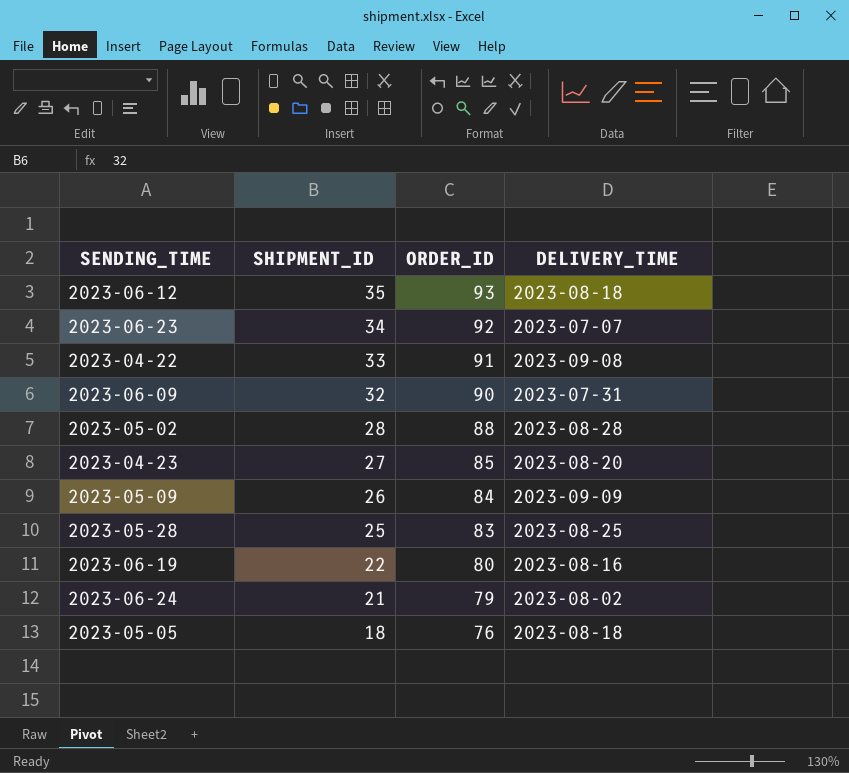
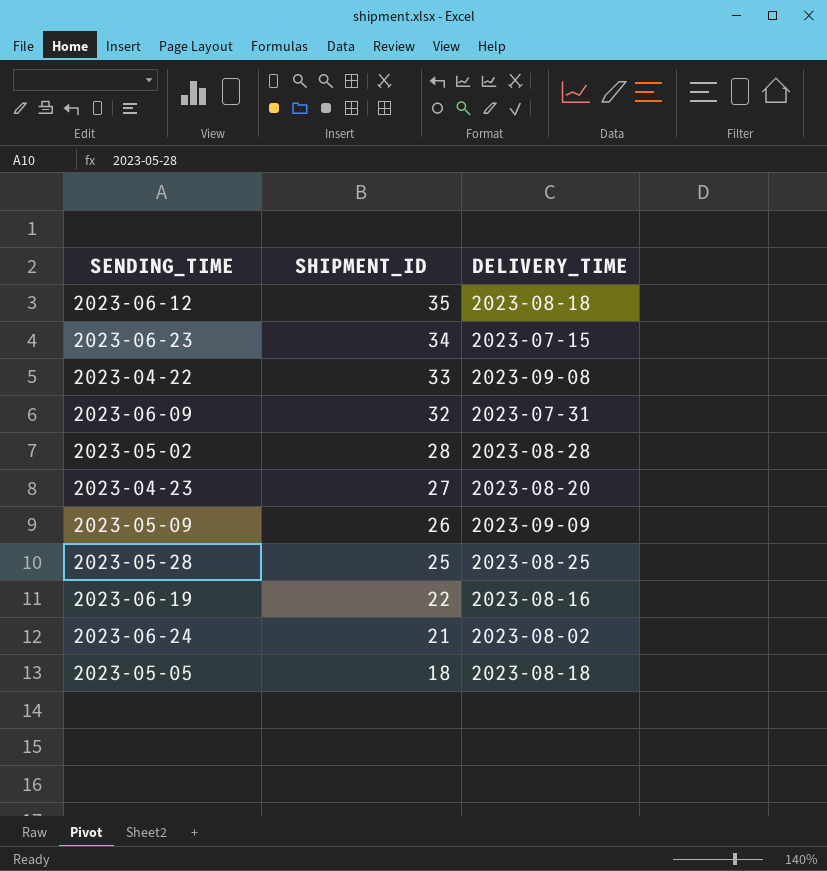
column ORDER_ID | position: 3 -> none
2023-06-23 | DELIVERY_TIME: 2023-07-07 -> 2023-07-15

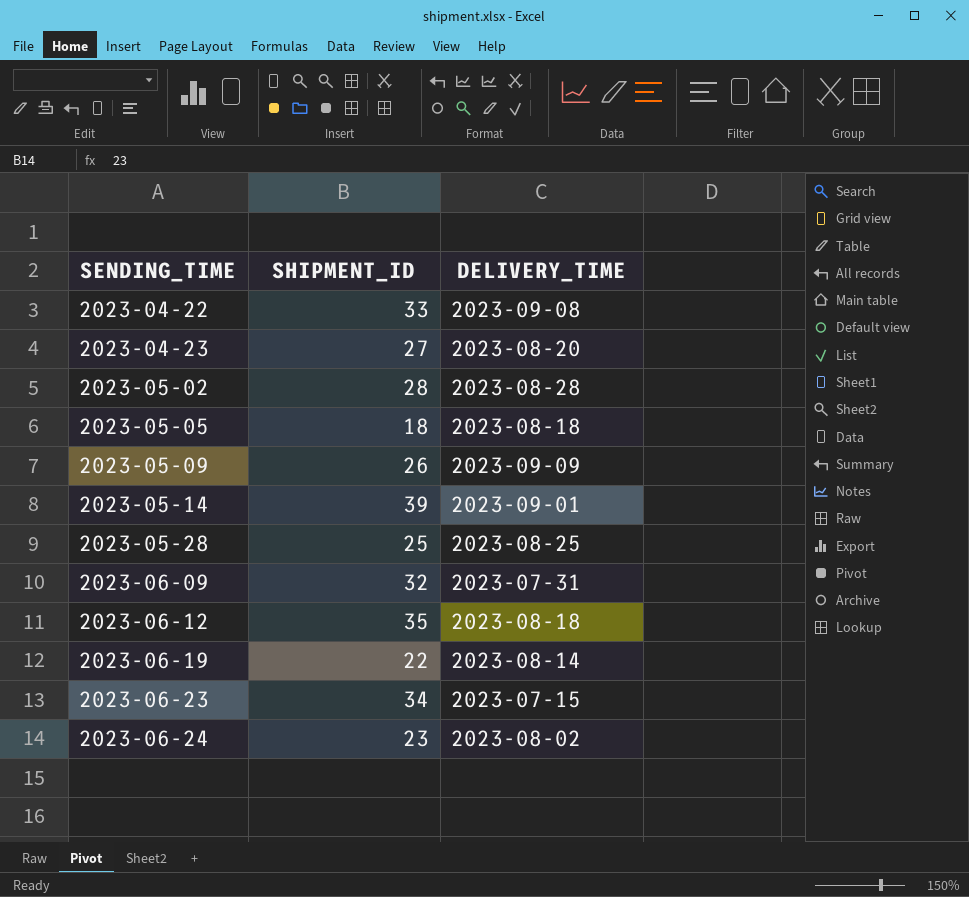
row order: SHIPMENT_ID descending -> SENDING_TIME ascending
row 2023-05-14: none -> 39 | 2023-09-01
2023-06-19 | DELIVERY_TIME: 2023-08-16 -> 2023-08-14
2023-06-24 | SHIPMENT_ID: 21 -> 23

